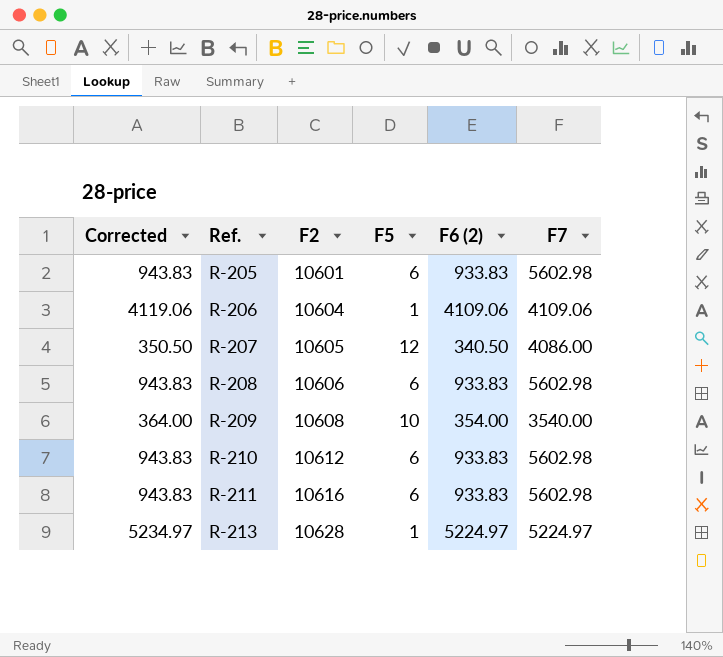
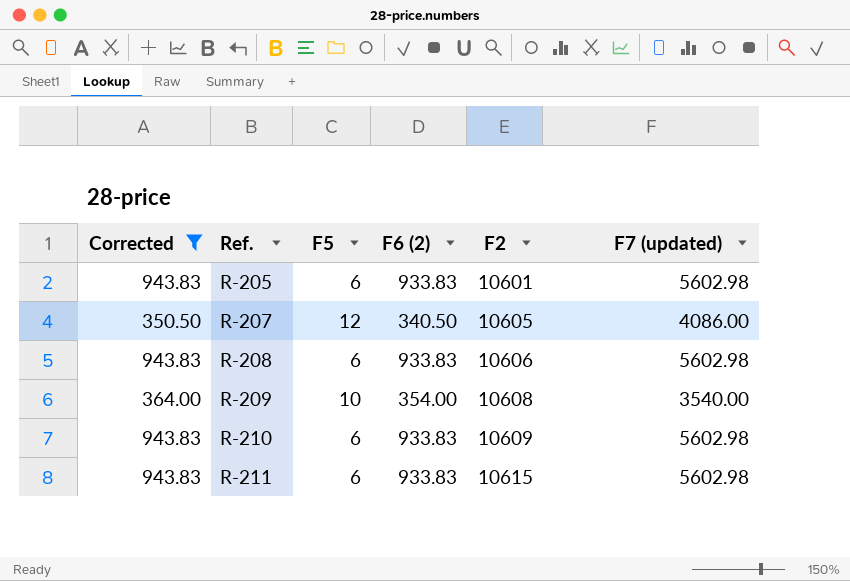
filter: none -> Corrected <= 943.83
column F2 | position: 3 -> 5
column name: F7 -> F7 (updated)
R-210 | F2: 10612 -> 10609
R-211 | F2: 10616 -> 10615

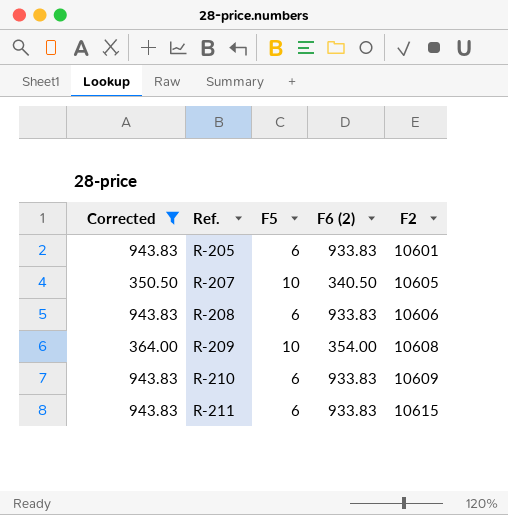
column F7 (updated) | formula: [F5] * [F6 (2)] -> none
R-207 | F5: 12 -> 10

